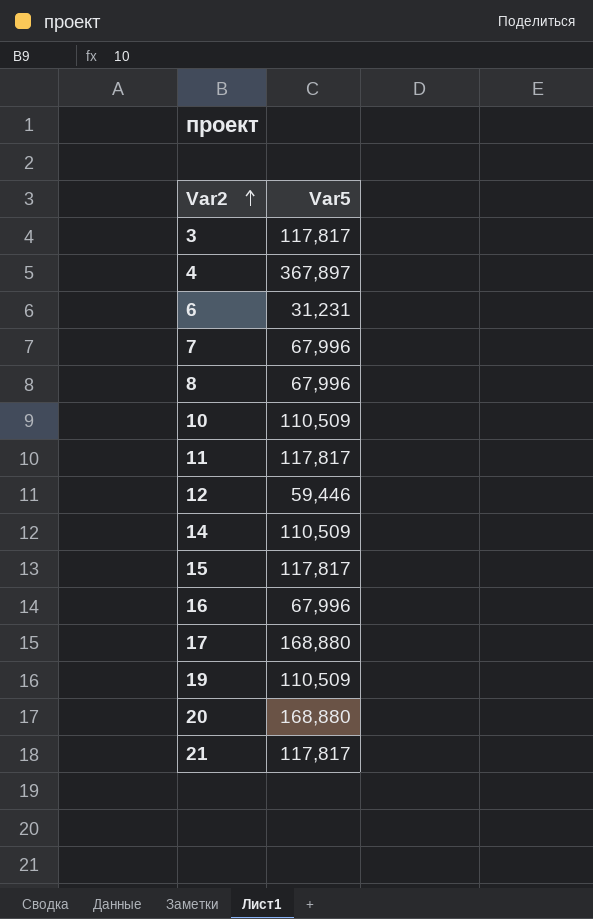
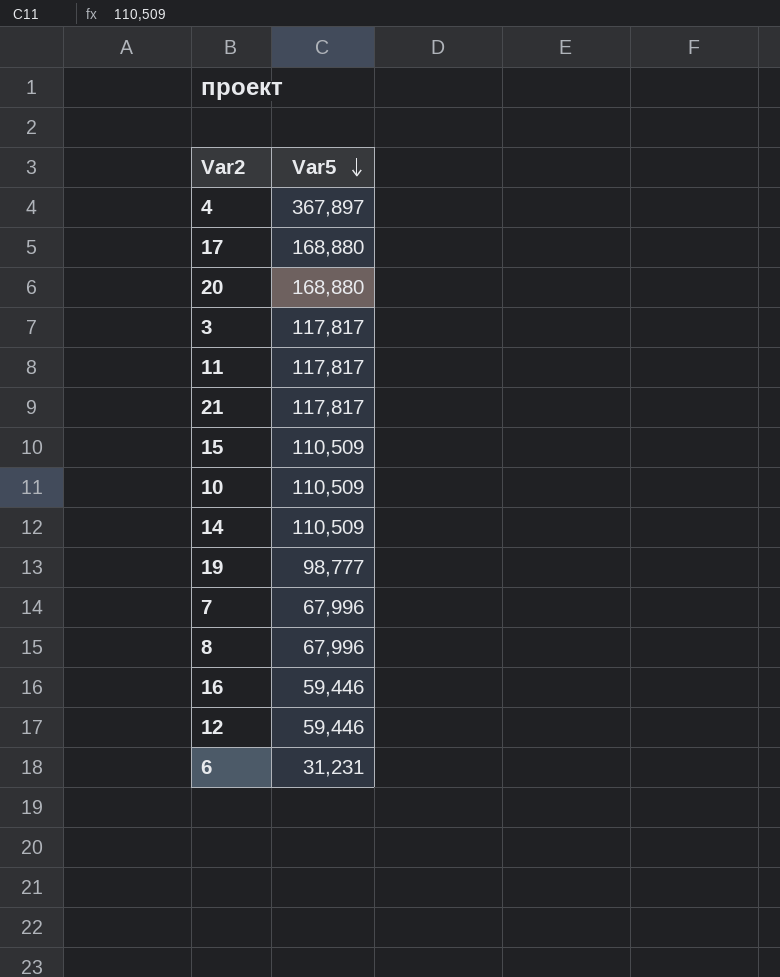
row order: Var2 ascending -> Var5 descending
15 | Var5: 117,817 -> 110,509
19 | Var5: 110,509 -> 98,777
16 | Var5: 67,996 -> 59,446

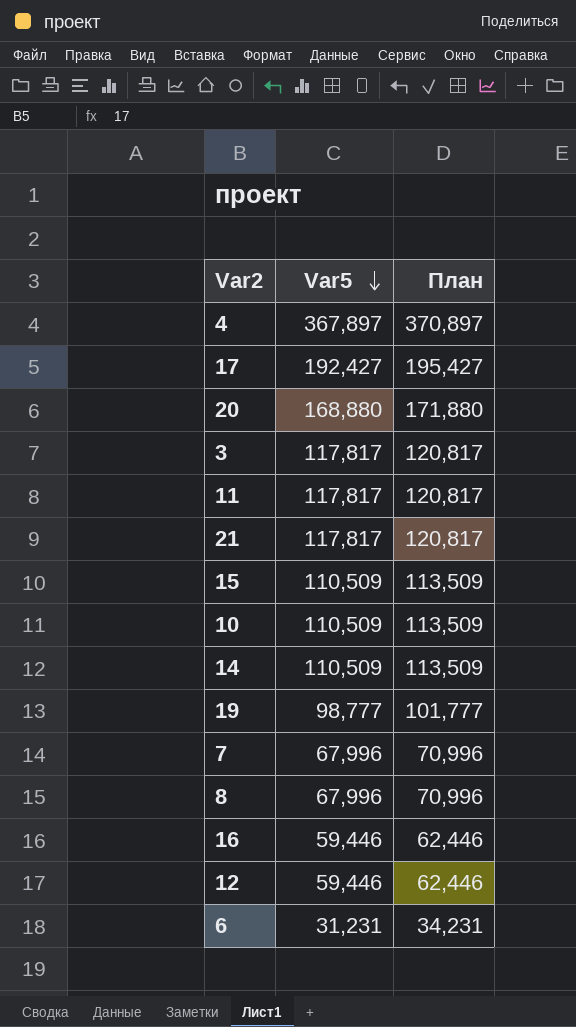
column План | formula: none -> [Var5] + 3
17 | Var5: 168,880 -> 192,427

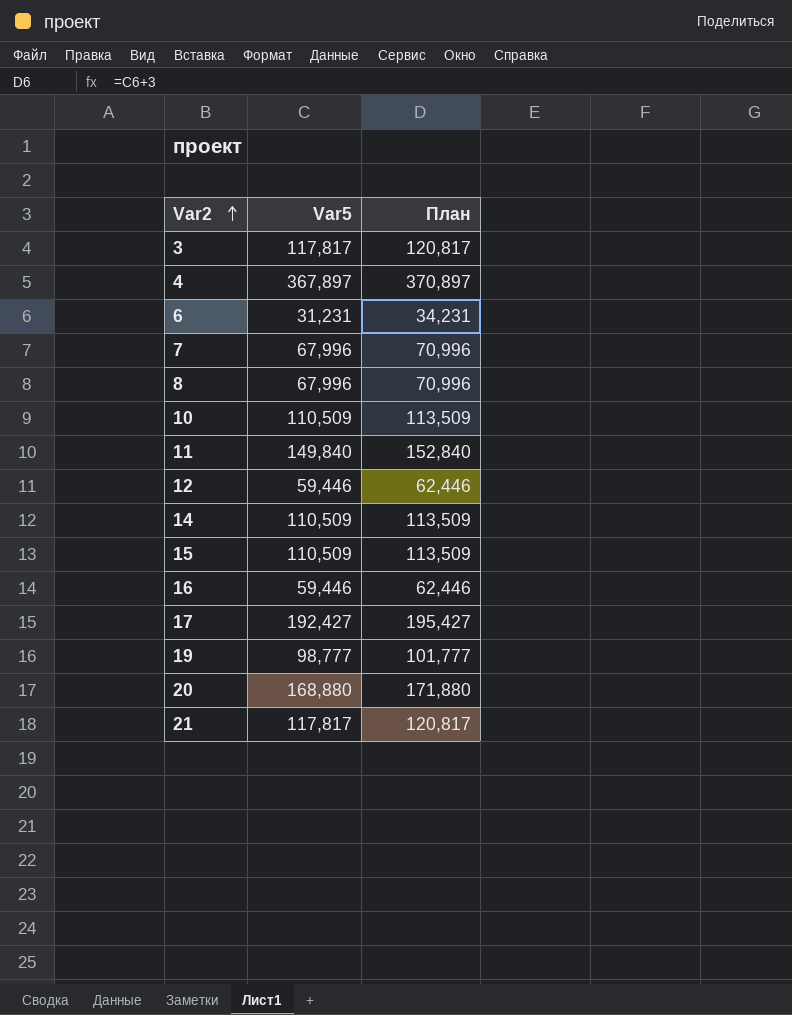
row order: Var5 descending -> Var2 ascending
11 | Var5: 117,817 -> 149,840
11 | План: 120,817 -> 152,840

